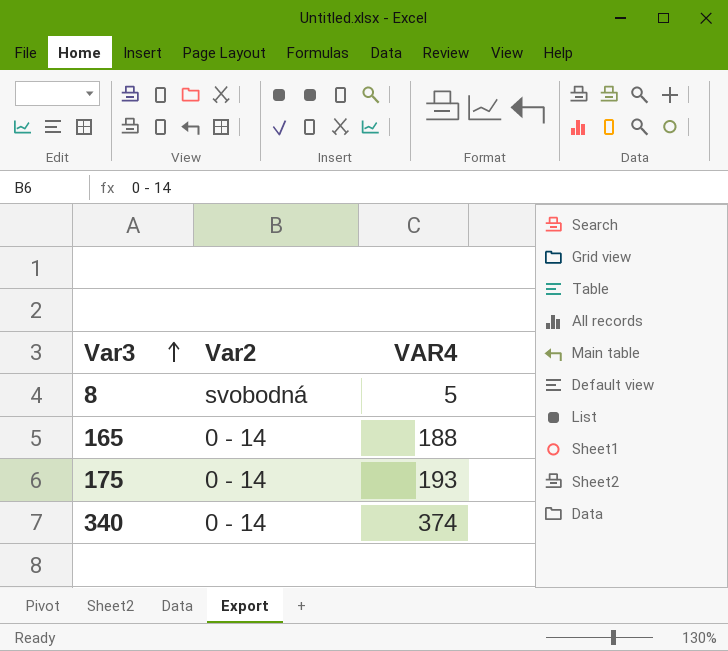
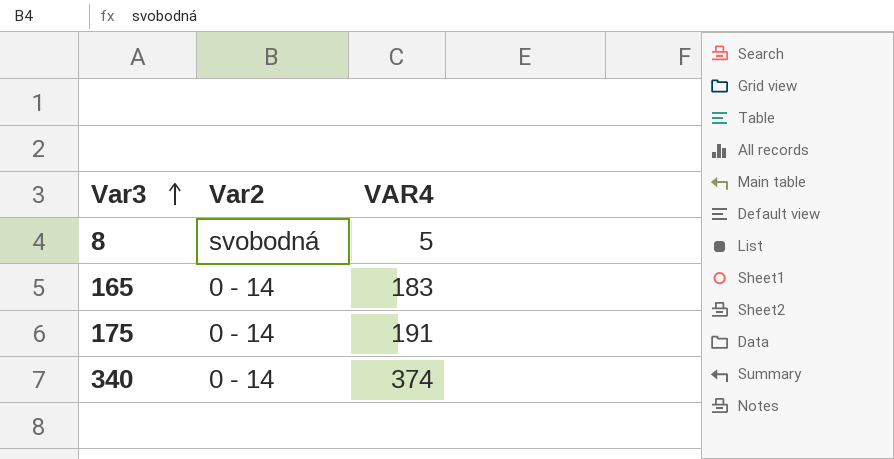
165 | VAR4: 188 -> 183
175 | VAR4: 193 -> 191

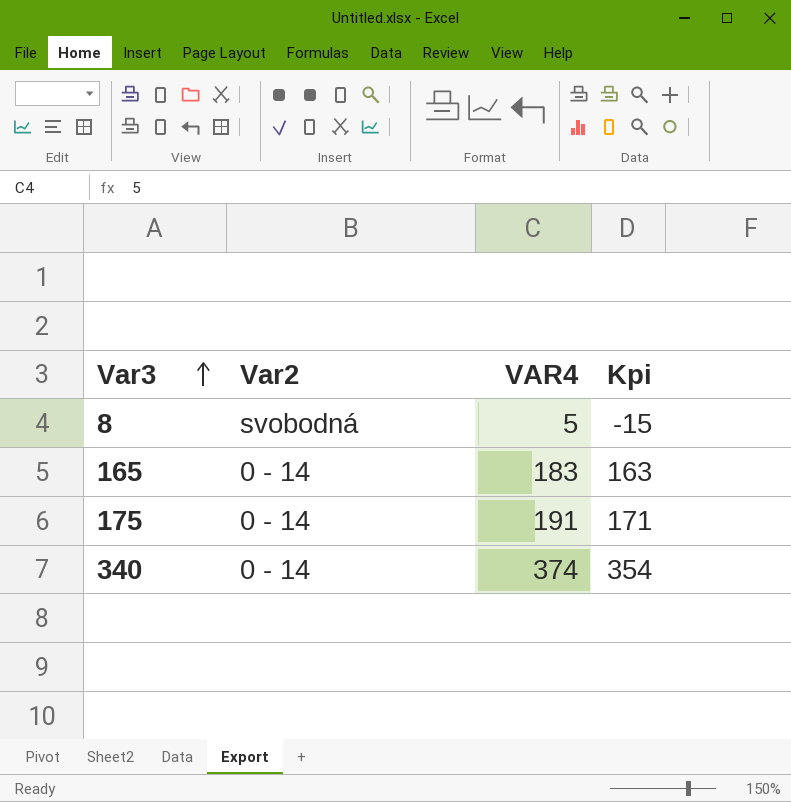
column Kpi | formula: none -> [VAR4] - 20

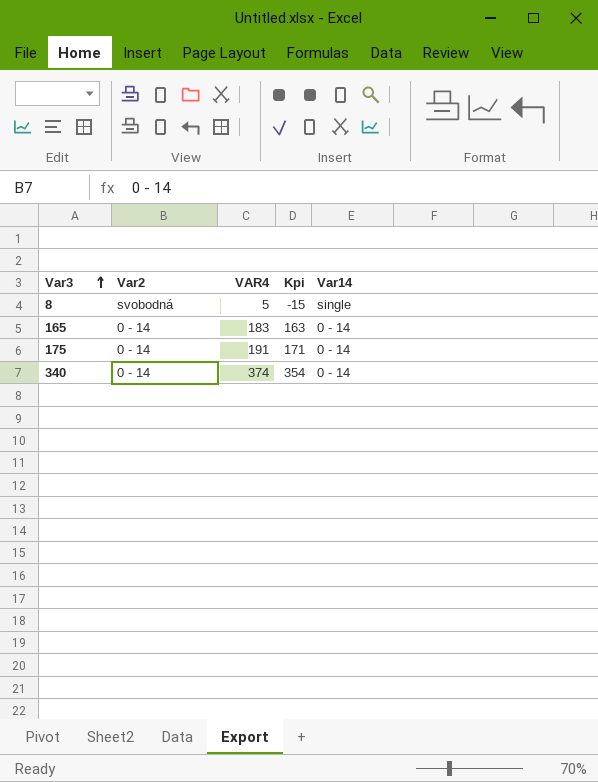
column Var14 | position: none -> 5

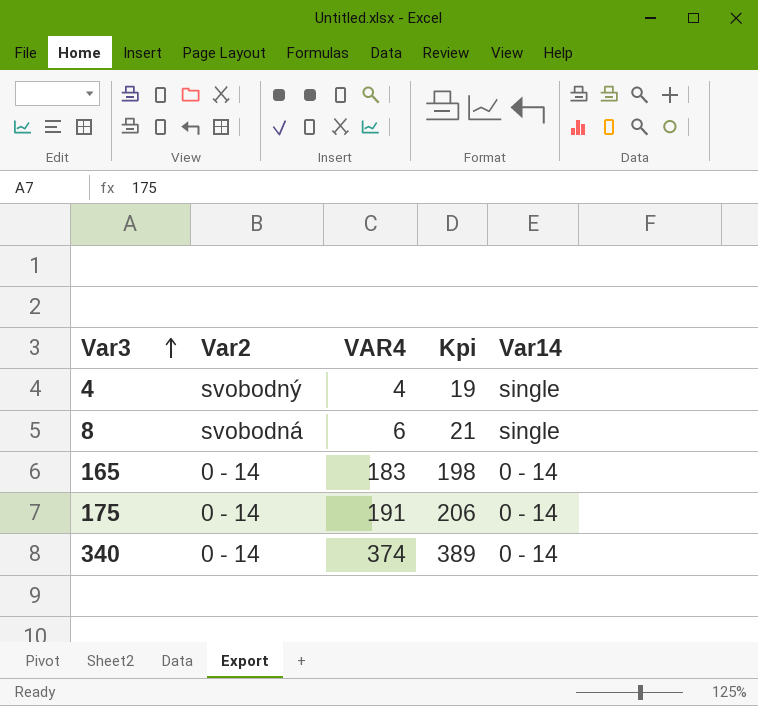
column Kpi | formula: [VAR4] - 20 -> [VAR4] + 15
row 4: none -> svobodný | 4 | 19 | single
8 | VAR4: 5 -> 6

